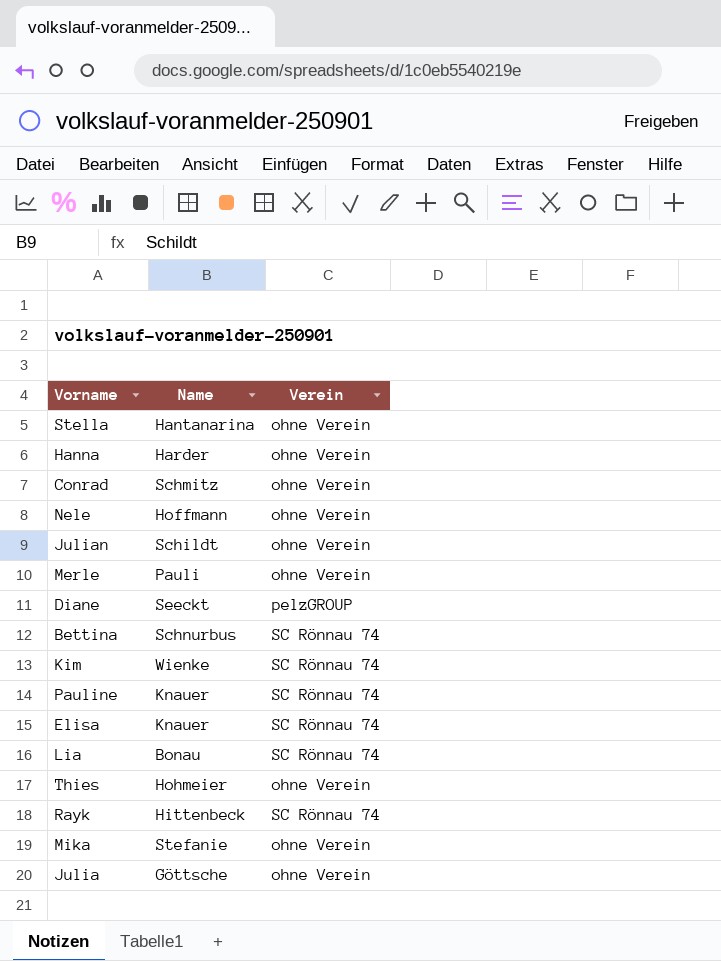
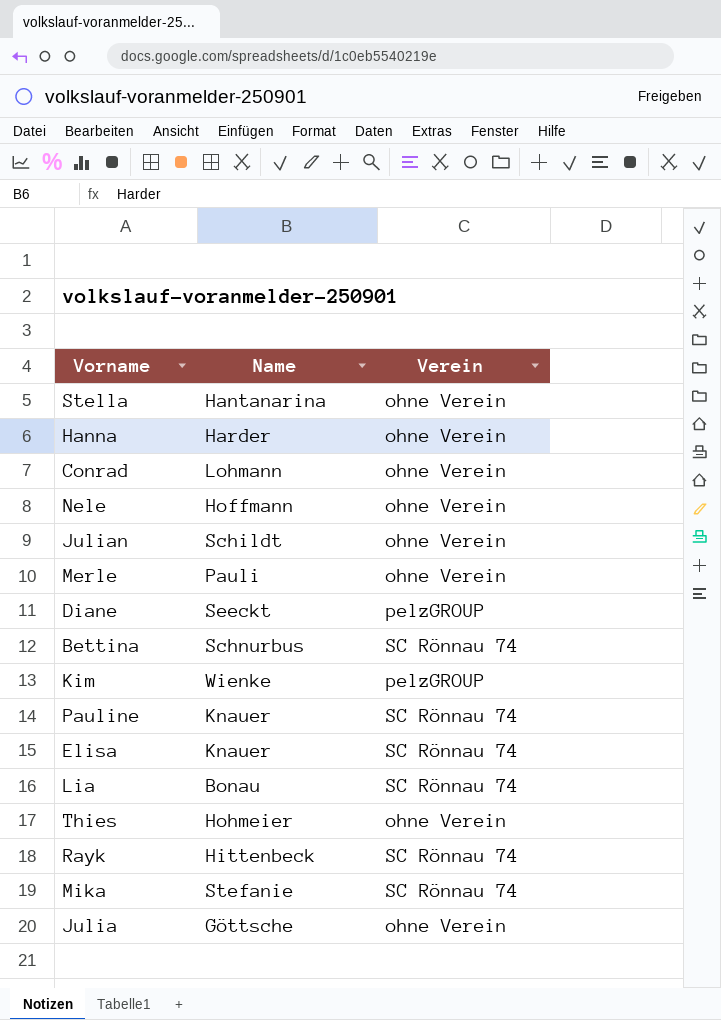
Conrad | Name: Schmitz -> Lohmann
Kim | Verein: SC Rönnau 74 -> pelzGROUP
Mika | Verein: ohne Verein -> SC Rönnau 74

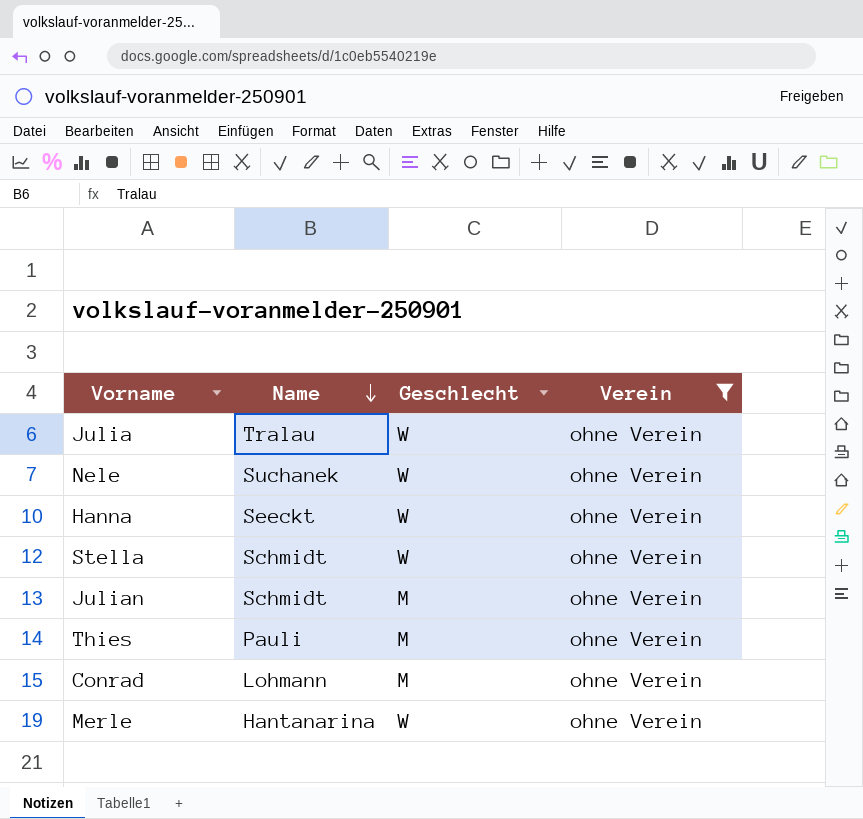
filter: none -> Verein = ohne Verein
row order: none -> Name descending
column Geschlecht | position: none -> 3
Julia | Name: Göttsche -> Tralau
Nele | Name: Hoffmann -> Suchanek
Hanna | Name: Harder -> Seeckt
Stella | Name: Hantanarina -> Schmidt
Julian | Name: Schildt -> Schmidt
Thies | Name: Hohmeier -> Pauli
Merle | Name: Pauli -> Hantanarina

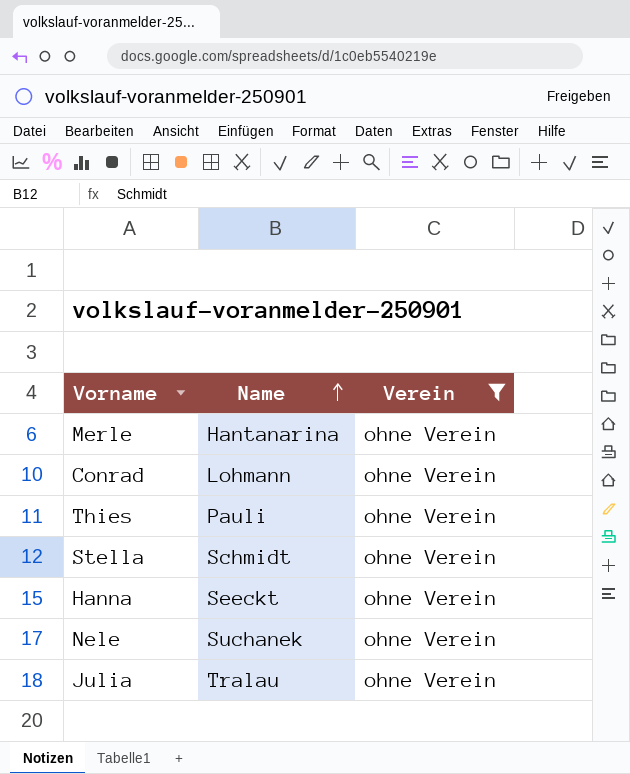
row order: Name descending -> Name ascending
column Geschlecht | position: 3 -> none
row Julian: Schmidt | M | ohne Verein -> none

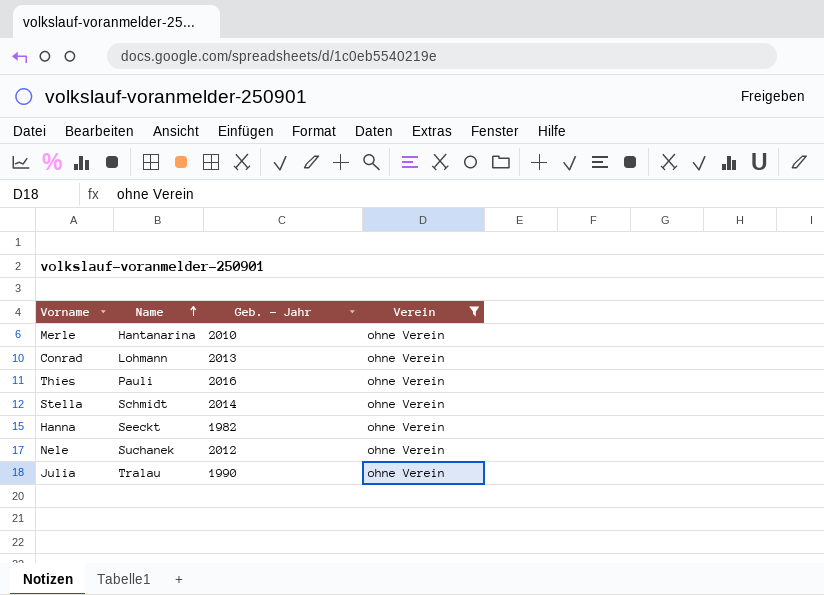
column Geb. - Jahr | position: none -> 3

